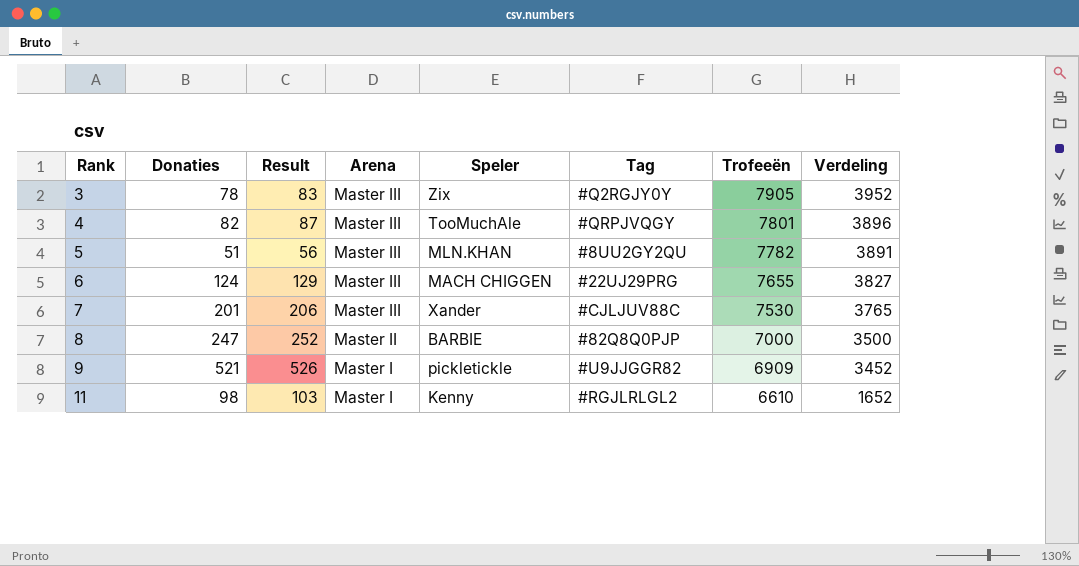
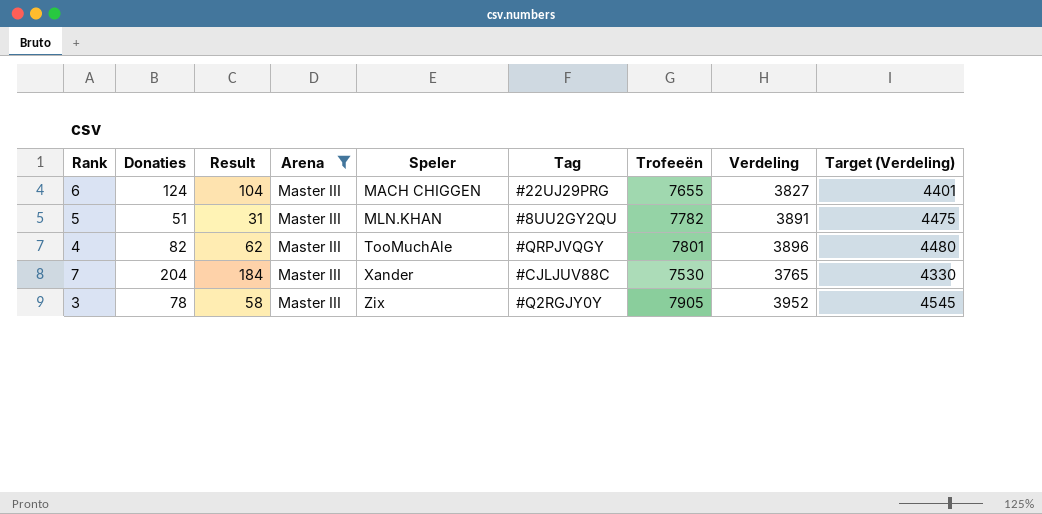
filter: none -> Arena = Master III
row order: Rank ascending -> Speler ascending
column Result | formula: [Donaties] + 5 -> [Donaties] - 20
column Target (Verdeling) | formula: none -> [Verdeling] * 1.15
7 | Donaties: 201 -> 204

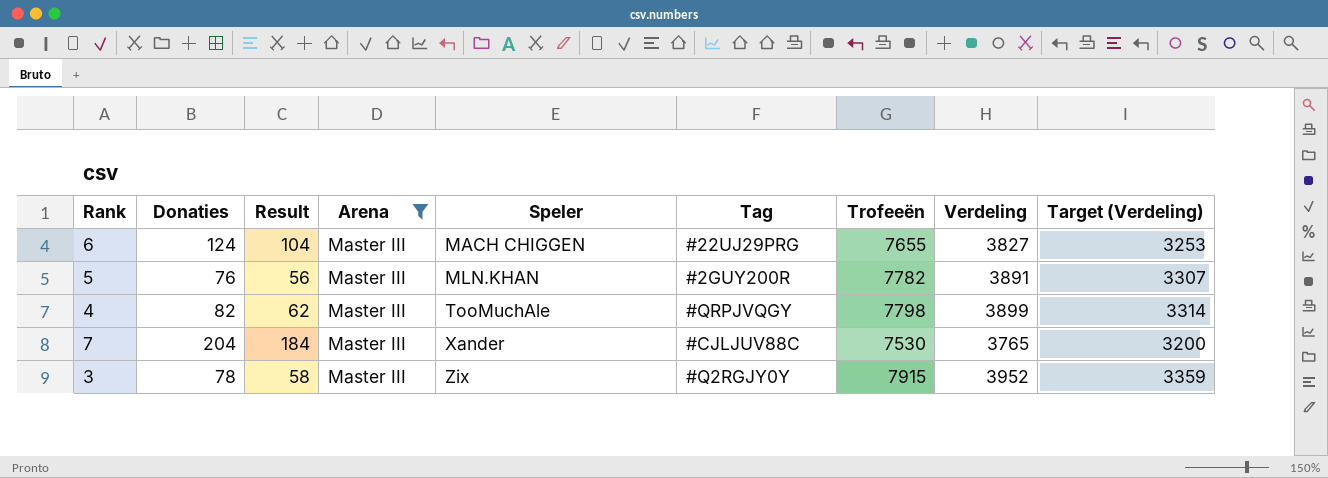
column Target (Verdeling) | formula: [Verdeling] * 1.15 -> [Verdeling] * 0.85
5 | Donaties: 51 -> 76
5 | Result: 31 -> 56
5 | Tag: #8UU2GY2QU -> #2GUY200R
4 | Trofeeën: 7801 -> 7798
4 | Verdeling: 3896 -> 3899
3 | Trofeeën: 7905 -> 7915

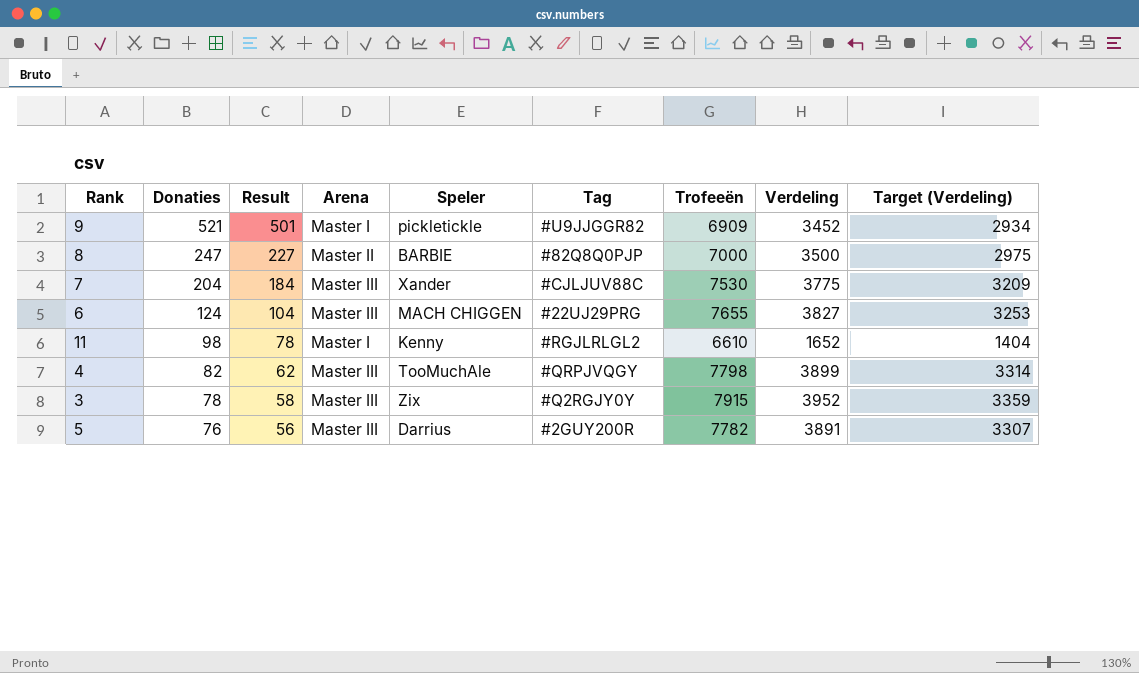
filter: Arena = Master III -> none
row order: Speler ascending -> Donaties descending
7 | Verdeling: 3765 -> 3775
7 | Target (Verdeling): 3200 -> 3209
5 | Speler: MLN.KHAN -> Darrius

